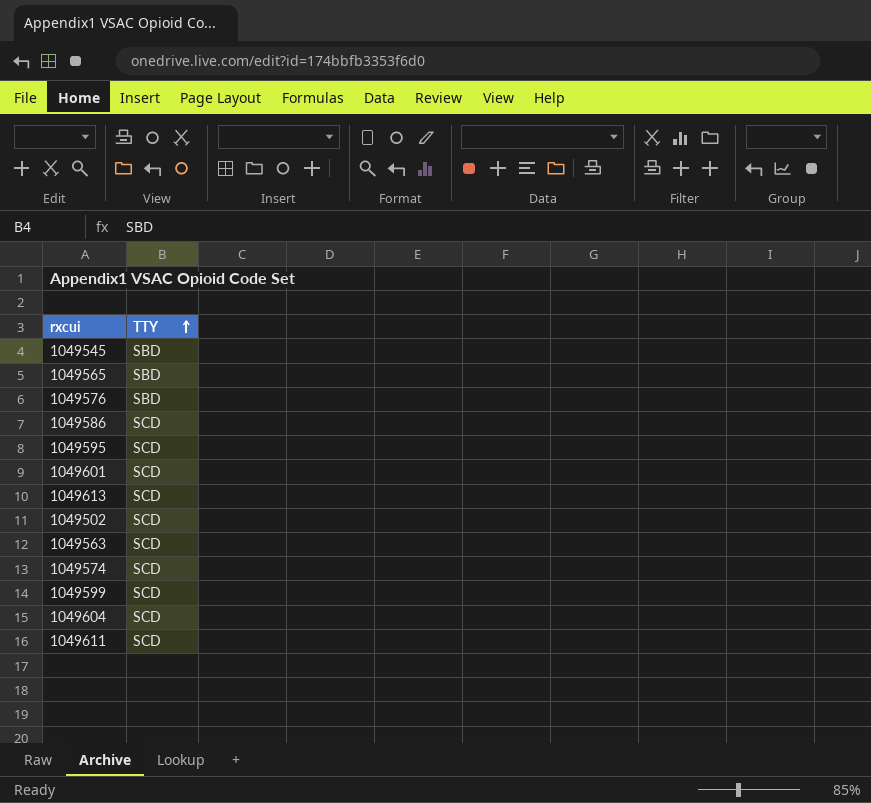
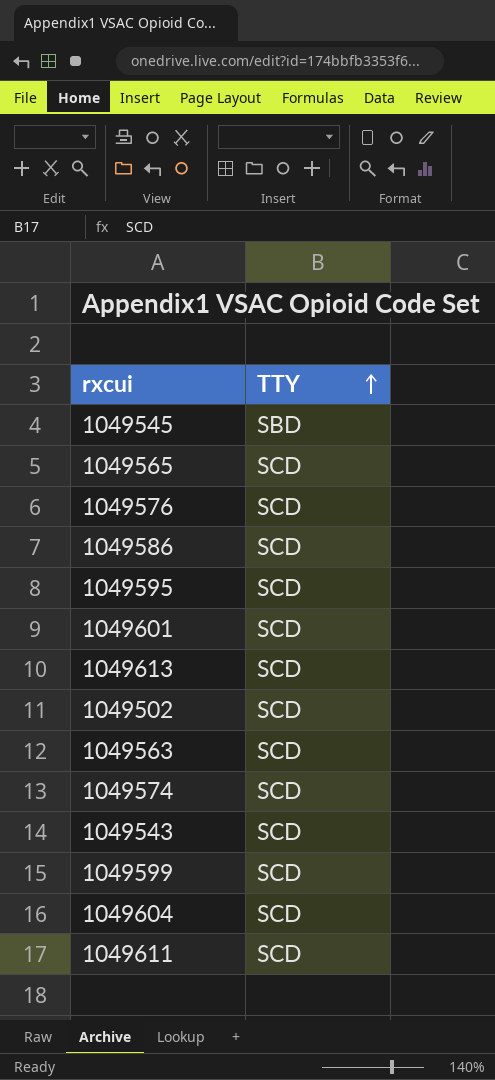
1049565 | TTY: SBD -> SCD
1049576 | TTY: SBD -> SCD
row 1049543: none -> SCD

